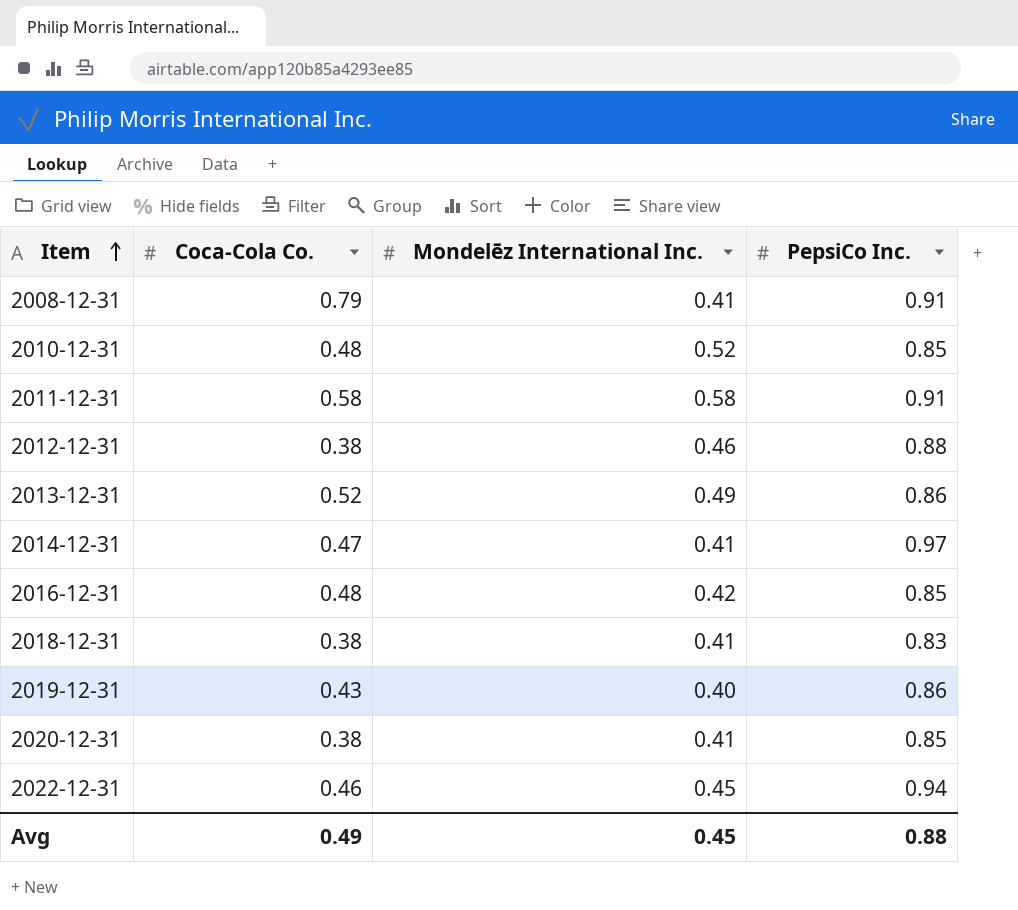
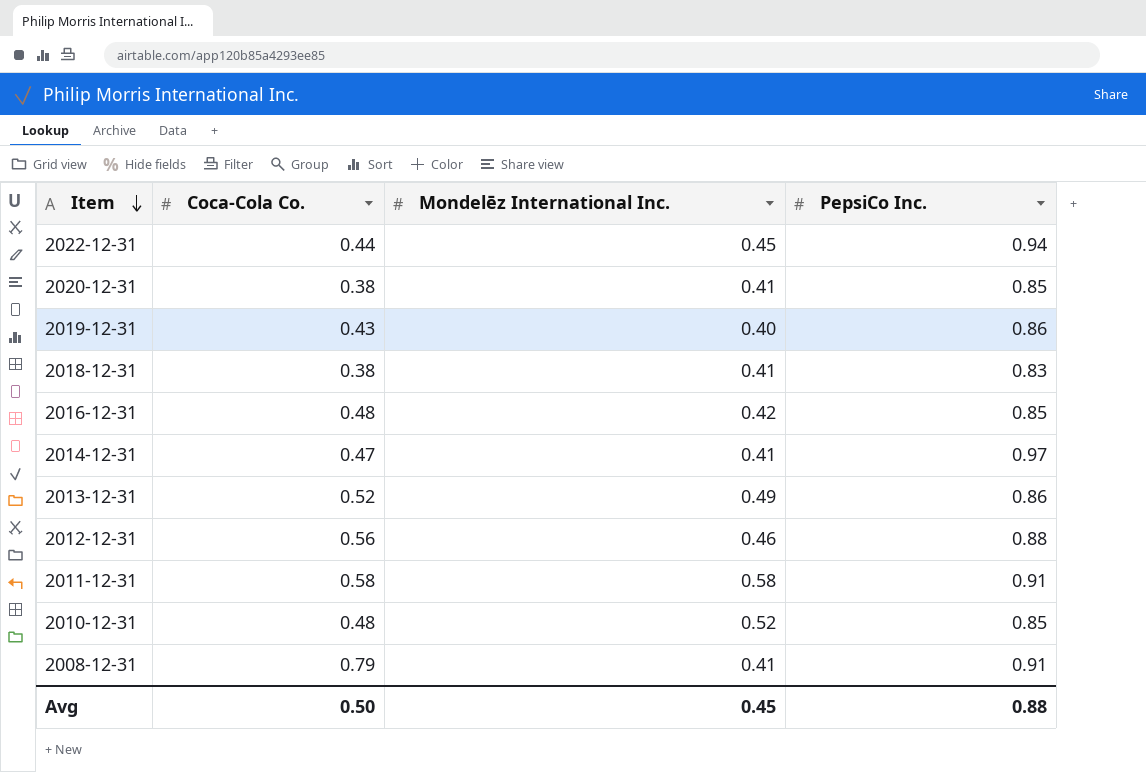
row order: Item ascending -> Item descending
2022-12-31 | Coca-Cola Co.: 0.46 -> 0.44
2012-12-31 | Coca-Cola Co.: 0.38 -> 0.56
Avg | Coca-Cola Co.: 0.49 -> 0.50

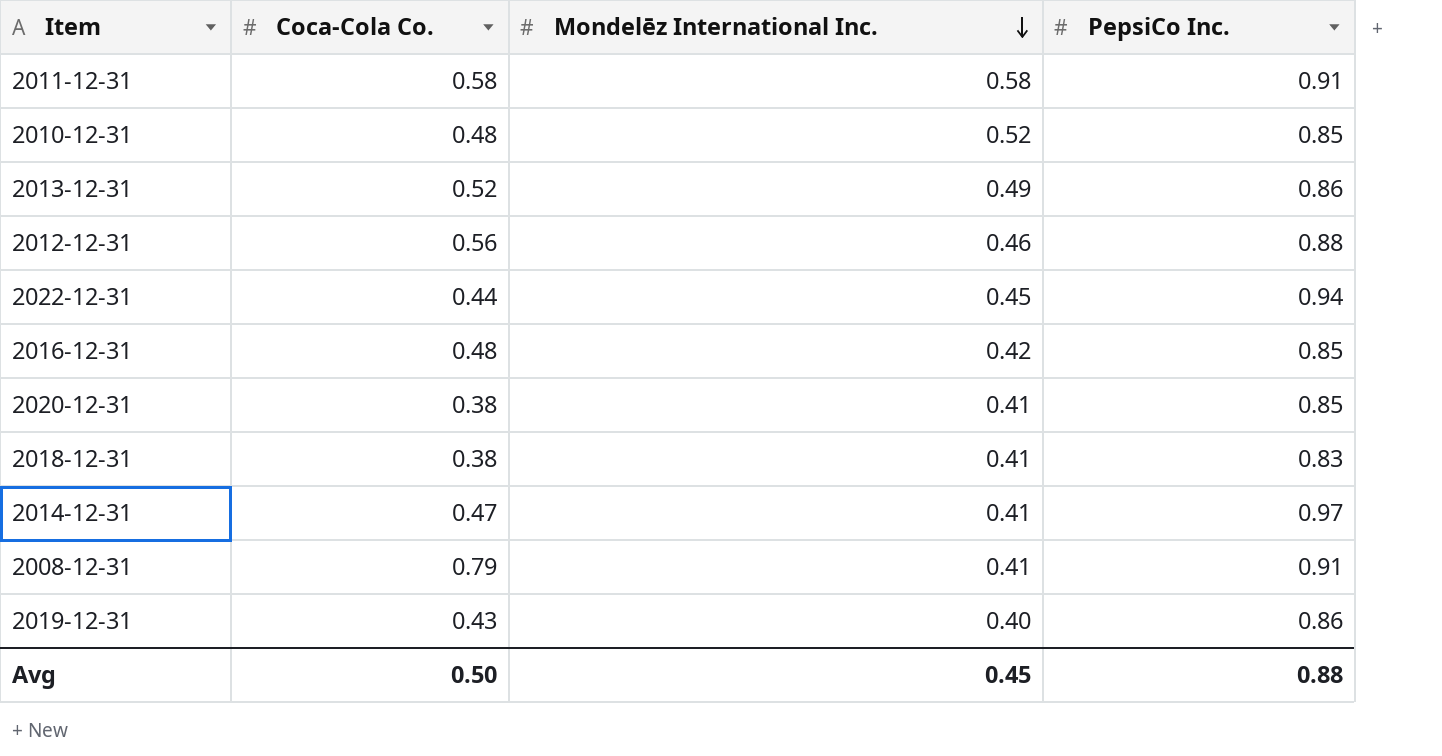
row order: Item descending -> Mondelēz International Inc. descending

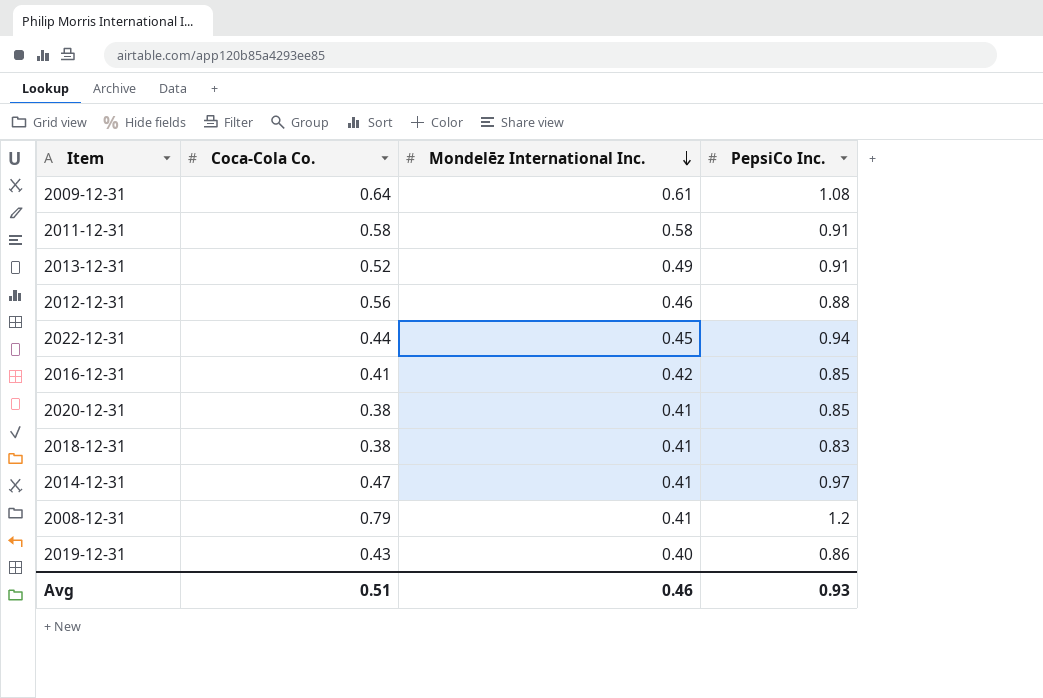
row 2010-12-31: 0.48 | 0.52 | 0.85 -> none
row 2009-12-31: none -> 0.64 | 0.61 | 1.08
2013-12-31 | PepsiCo Inc.: 0.86 -> 0.91
2016-12-31 | Coca-Cola Co.: 0.48 -> 0.41
2008-12-31 | PepsiCo Inc.: 0.91 -> 1.2
Avg | Coca-Cola Co.: 0.50 -> 0.51
Avg | Mondelēz International Inc.: 0.45 -> 0.46
Avg | PepsiCo Inc.: 0.88 -> 0.93

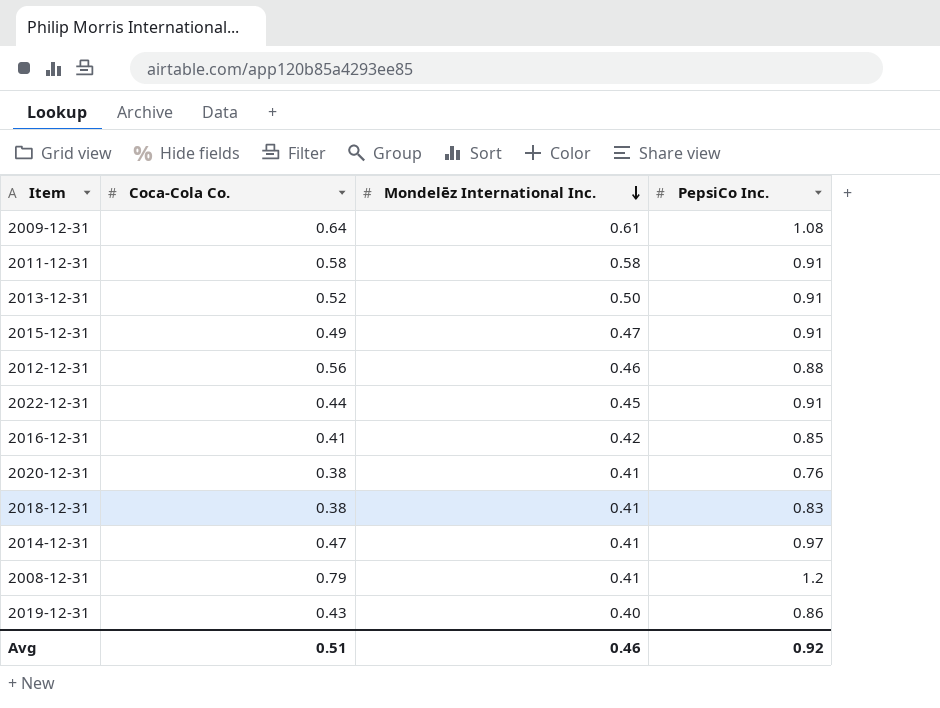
2013-12-31 | Mondelēz International Inc.: 0.49 -> 0.50
row 2015-12-31: none -> 0.49 | 0.47 | 0.91
2022-12-31 | PepsiCo Inc.: 0.94 -> 0.91
2020-12-31 | PepsiCo Inc.: 0.85 -> 0.76
Avg | PepsiCo Inc.: 0.93 -> 0.92

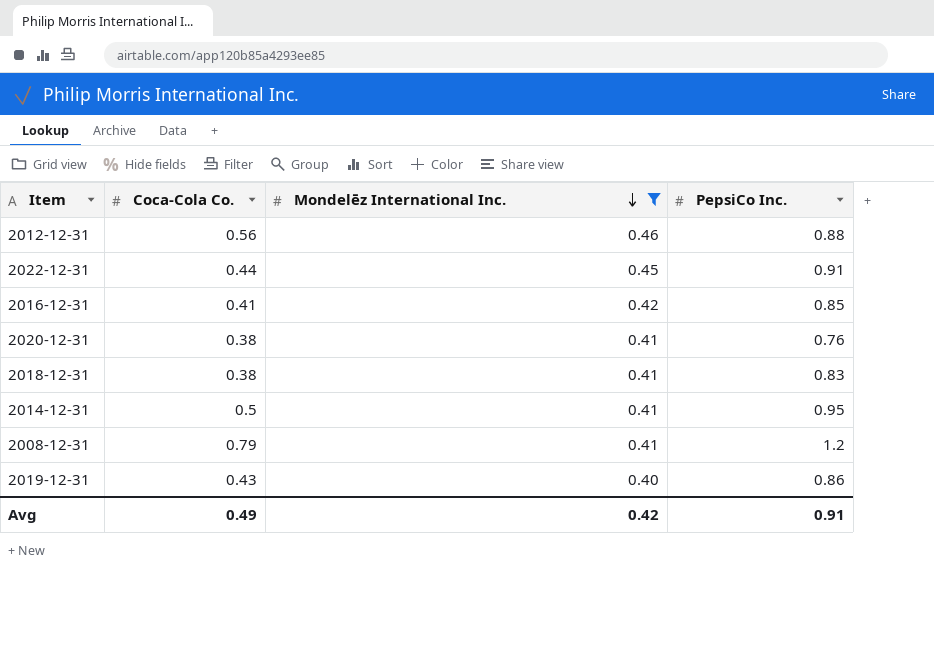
filter: none -> Mondelēz International Inc. <= 0.46
2014-12-31 | Coca-Cola Co.: 0.47 -> 0.5
2014-12-31 | PepsiCo Inc.: 0.97 -> 0.95
Avg | Coca-Cola Co.: 0.51 -> 0.49
Avg | Mondelēz International Inc.: 0.46 -> 0.42
Avg | PepsiCo Inc.: 0.92 -> 0.91

